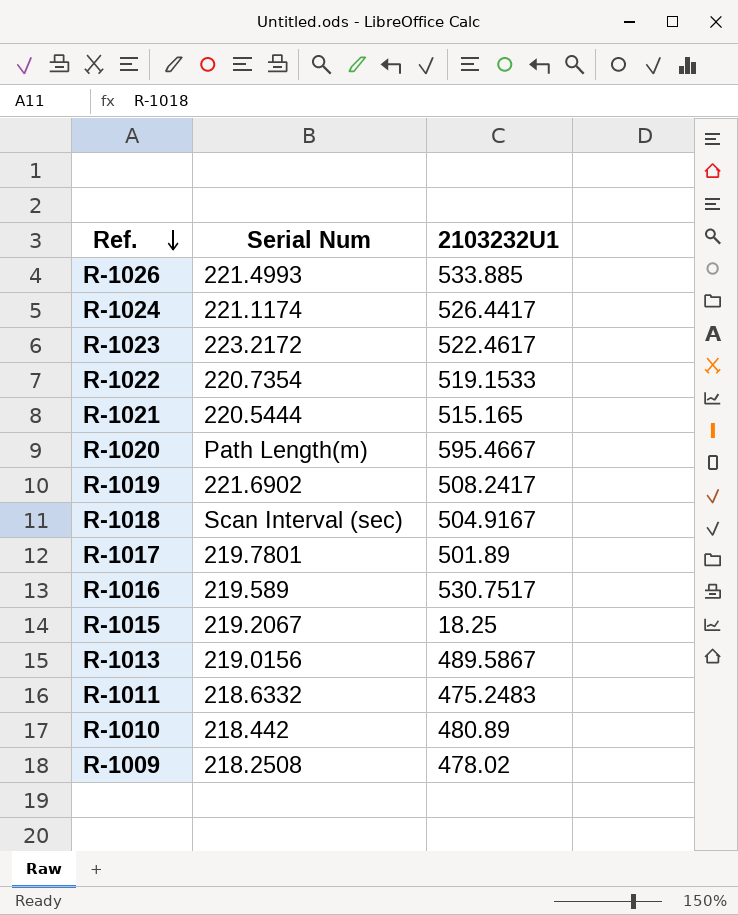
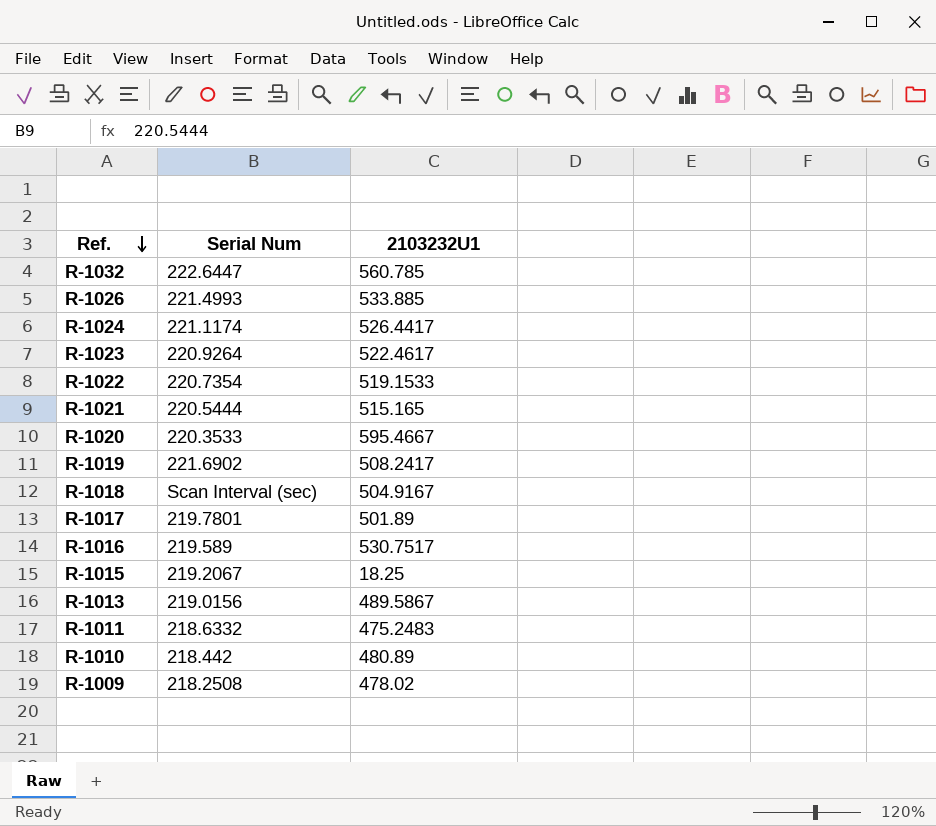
row R-1032: none -> 222.6447 | 560.785
R-1023 | Serial Num: 223.2172 -> 220.9264
R-1020 | Serial Num: Path Length(m) -> 220.3533

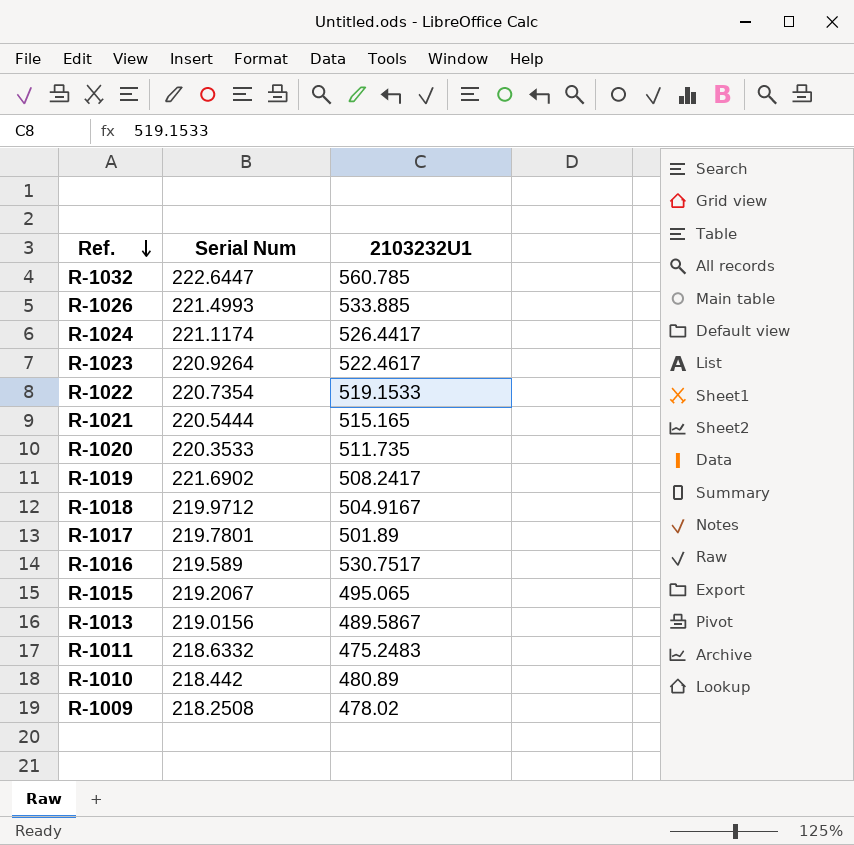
R-1020 | 2103232U1: 595.4667 -> 511.735
R-1018 | Serial Num: Scan Interval (sec) -> 219.9712
R-1015 | 2103232U1: 18.25 -> 495.065

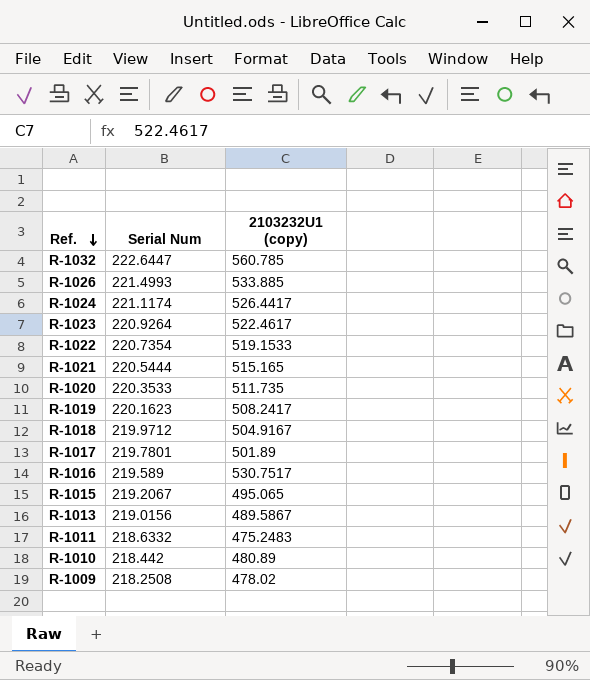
column name: 2103232U1 -> 2103232U1 (copy)
R-1019 | Serial Num: 221.6902 -> 220.1623

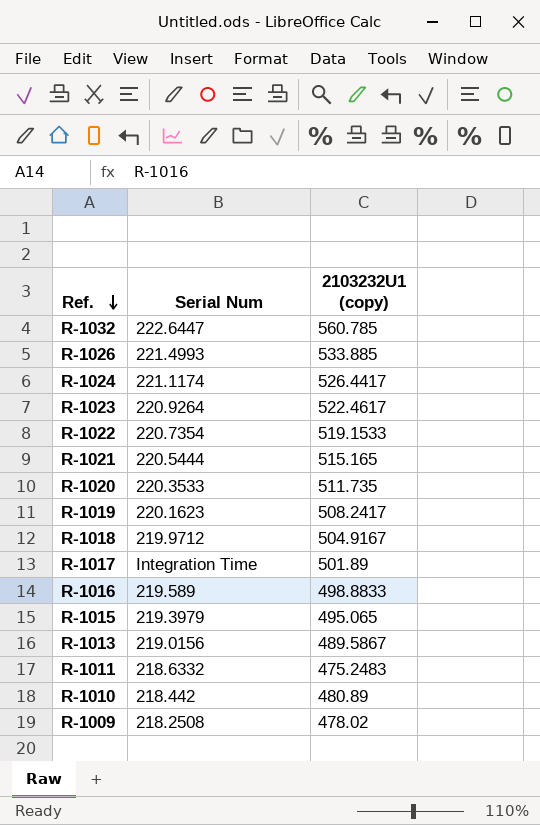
R-1017 | Serial Num: 219.7801 -> Integration Time
R-1016 | 2103232U1 (copy): 530.7517 -> 498.8833
R-1015 | Serial Num: 219.2067 -> 219.3979

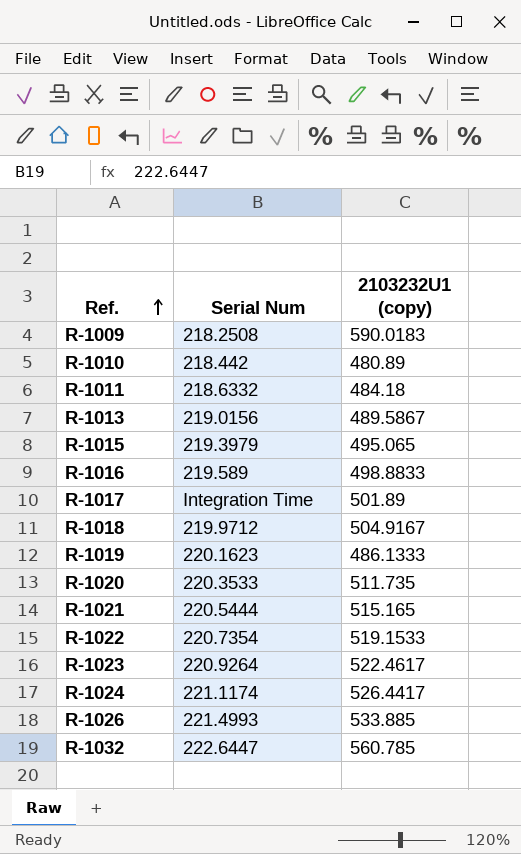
row order: Ref. descending -> Ref. ascending
R-1009 | 2103232U1 (copy): 478.02 -> 590.0183
R-1011 | 2103232U1 (copy): 475.2483 -> 484.18
R-1019 | 2103232U1 (copy): 508.2417 -> 486.1333

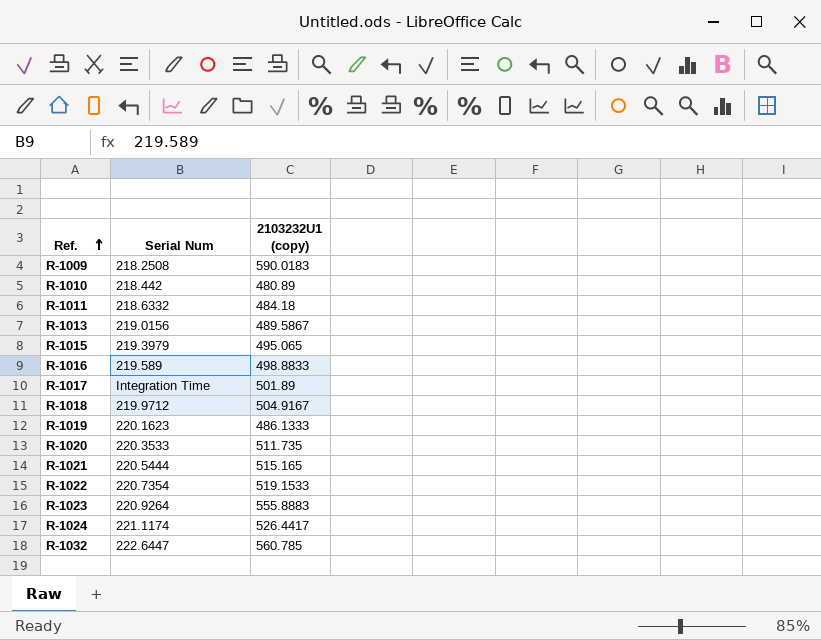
row R-1026: 221.4993 | 533.885 -> none
R-1023 | 2103232U1 (copy): 522.4617 -> 555.8883

